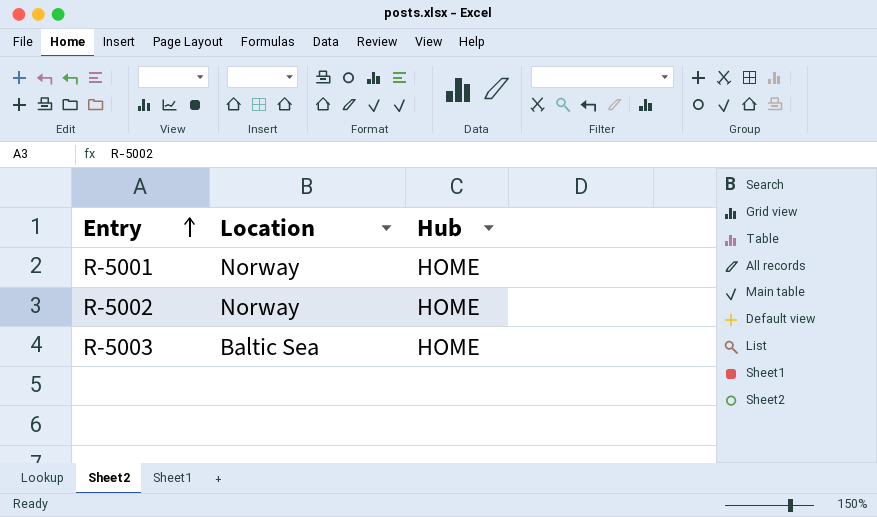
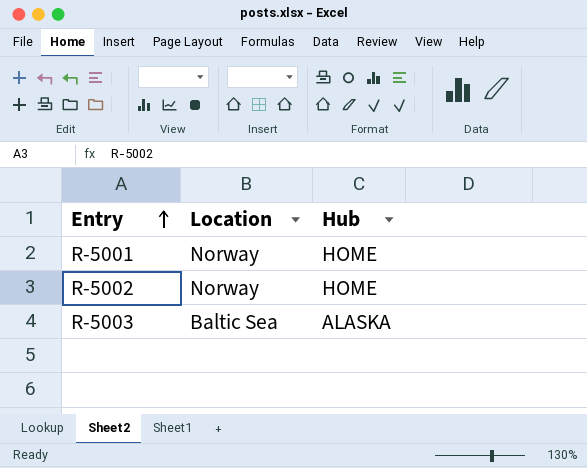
R-5003 | Hub: HOME -> ALASKA

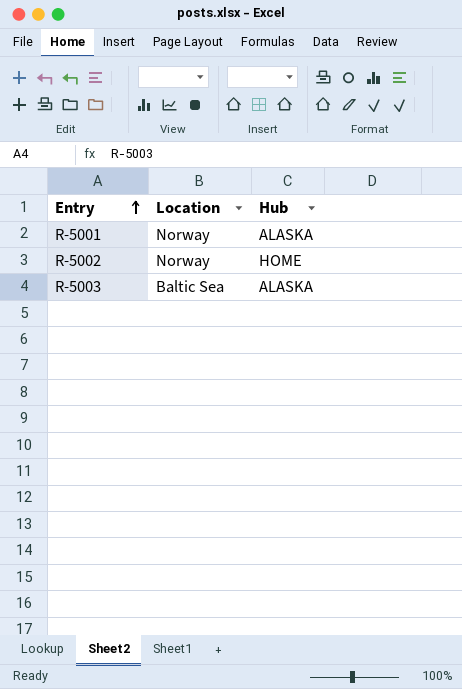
R-5001 | Hub: HOME -> ALASKA

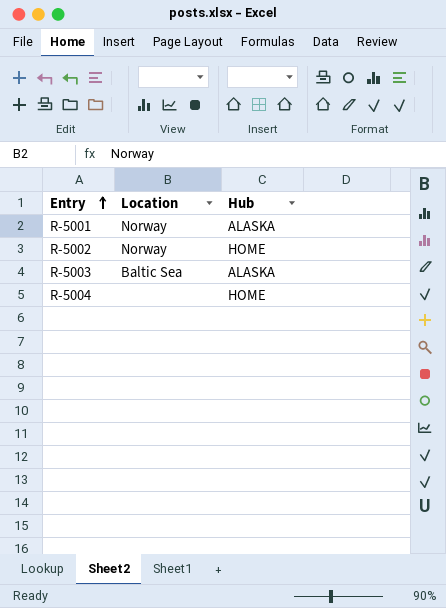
row R-5004: none -> none | HOME

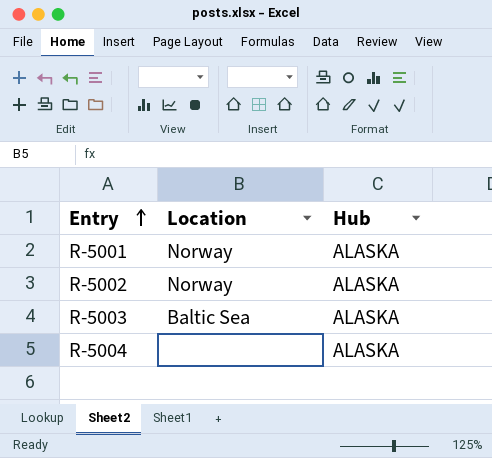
R-5002 | Hub: HOME -> ALASKA
R-5004 | Hub: HOME -> ALASKA

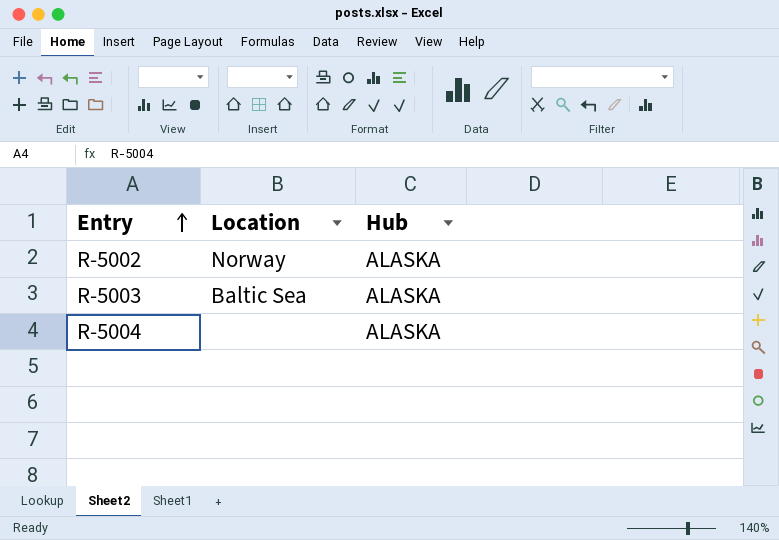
row R-5001: Norway | ALASKA -> none

